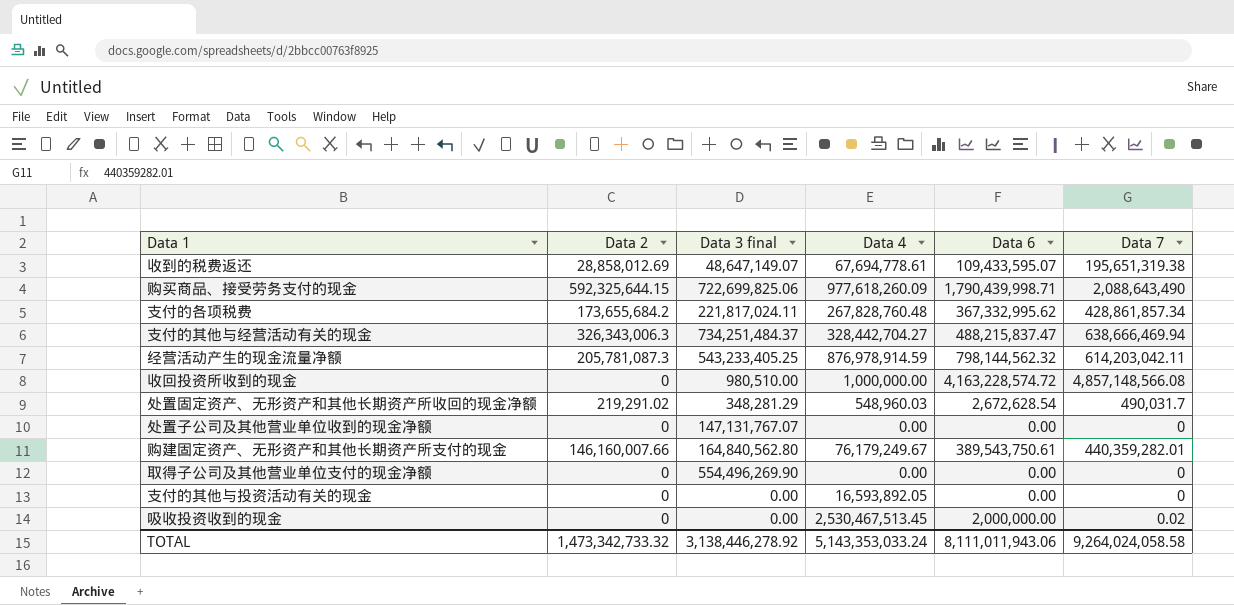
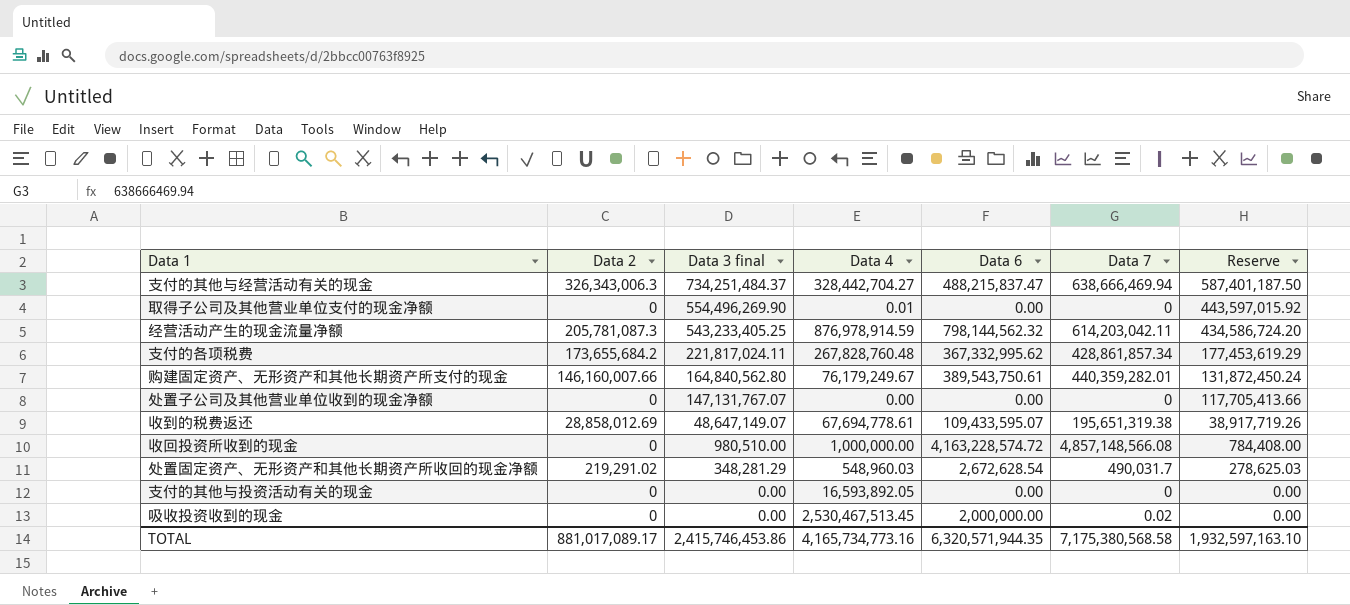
row order: none -> Data 3 final descending
column Reserve | formula: none -> [Data 3 final] * 0.8
row 购买商品、接受劳务支付的现金: 592,325,644.15 | 722,699,825.06 | 977,618,260.09 | 1,790,439,998.71 | 2,088,643,490 -> none
取得子公司及其他营业单位支付的现金净额 | Data 4: 0.00 -> 0.01
TOTAL | Data 2: 1,473,342,733.32 -> 881,017,089.17
TOTAL | Data 3 final: 3,138,446,278.92 -> 2,415,746,453.86
TOTAL | Data 4: 5,143,353,033.24 -> 4,165,734,773.16
TOTAL | Data 6: 8,111,011,943.06 -> 6,320,571,944.35
TOTAL | Data 7: 9,264,024,058.58 -> 7,175,380,568.58

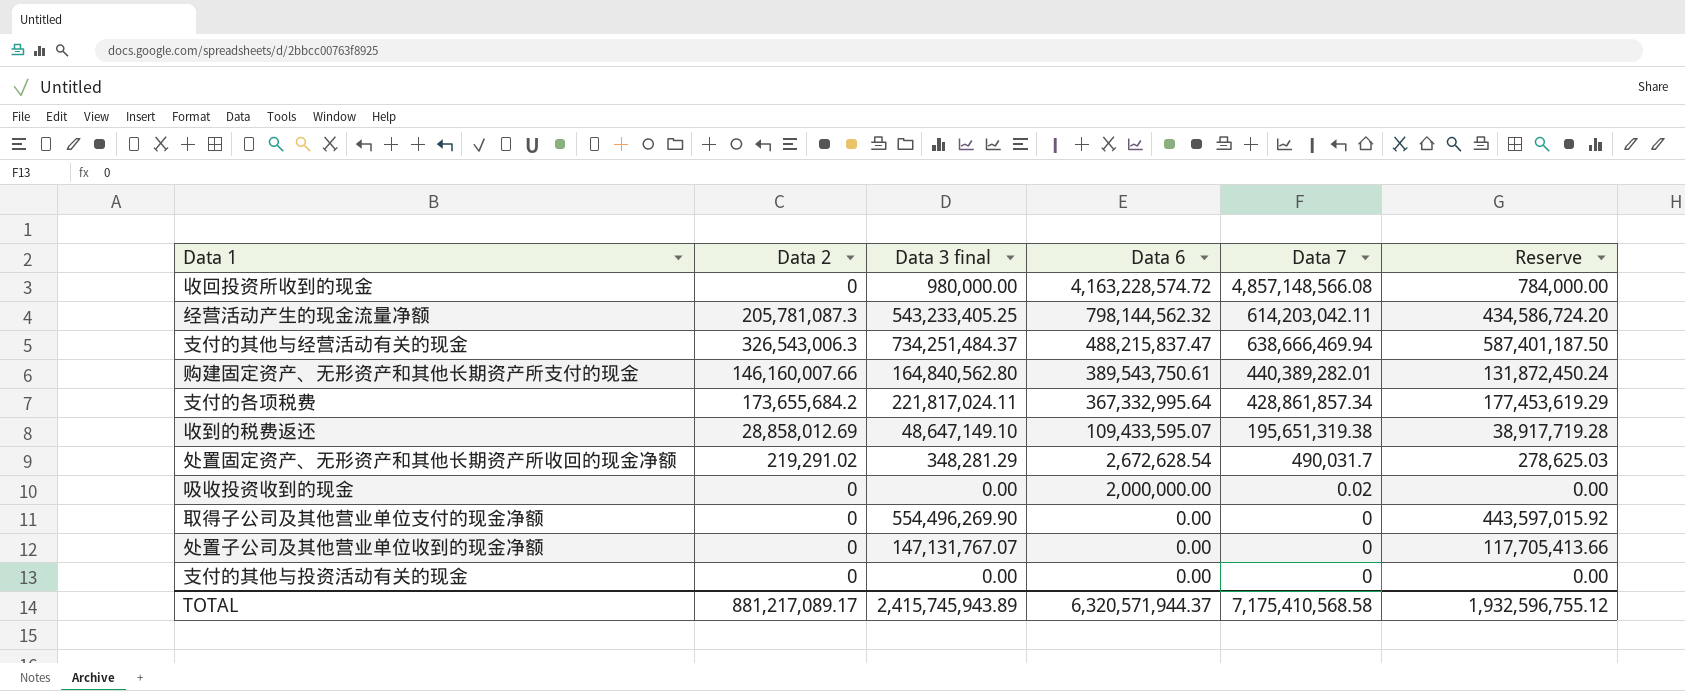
row order: Data 3 final descending -> Data 6 descending
column Data 4 | position: 4 -> none
收回投资所收到的现金 | Data 3 final: 980,510.00 -> 980,000.00
收回投资所收到的现金 | Reserve: 784,408.00 -> 784,000.00
支付的其他与经营活动有关的现金 | Data 2: 326,343,006.3 -> 326,543,006.3
购建固定资产、无形资产和其他长期资产所支付的现金 | Data 7: 440,359,282.01 -> 440,389,282.01
支付的各项税费 | Data 6: 367,332,995.62 -> 367,332,995.64
收到的税费返还 | Data 3 final: 48,647,149.07 -> 48,647,149.10
收到的税费返还 | Reserve: 38,917,719.26 -> 38,917,719.28
TOTAL | Data 2: 881,017,089.17 -> 881,217,089.17
TOTAL | Data 3 final: 2,415,746,453.86 -> 2,415,745,943.89
TOTAL | Data 6: 6,320,571,944.35 -> 6,320,571,944.37
TOTAL | Data 7: 7,175,380,568.58 -> 7,175,410,568.58
TOTAL | Reserve: 1,932,597,163.10 -> 1,932,596,755.12

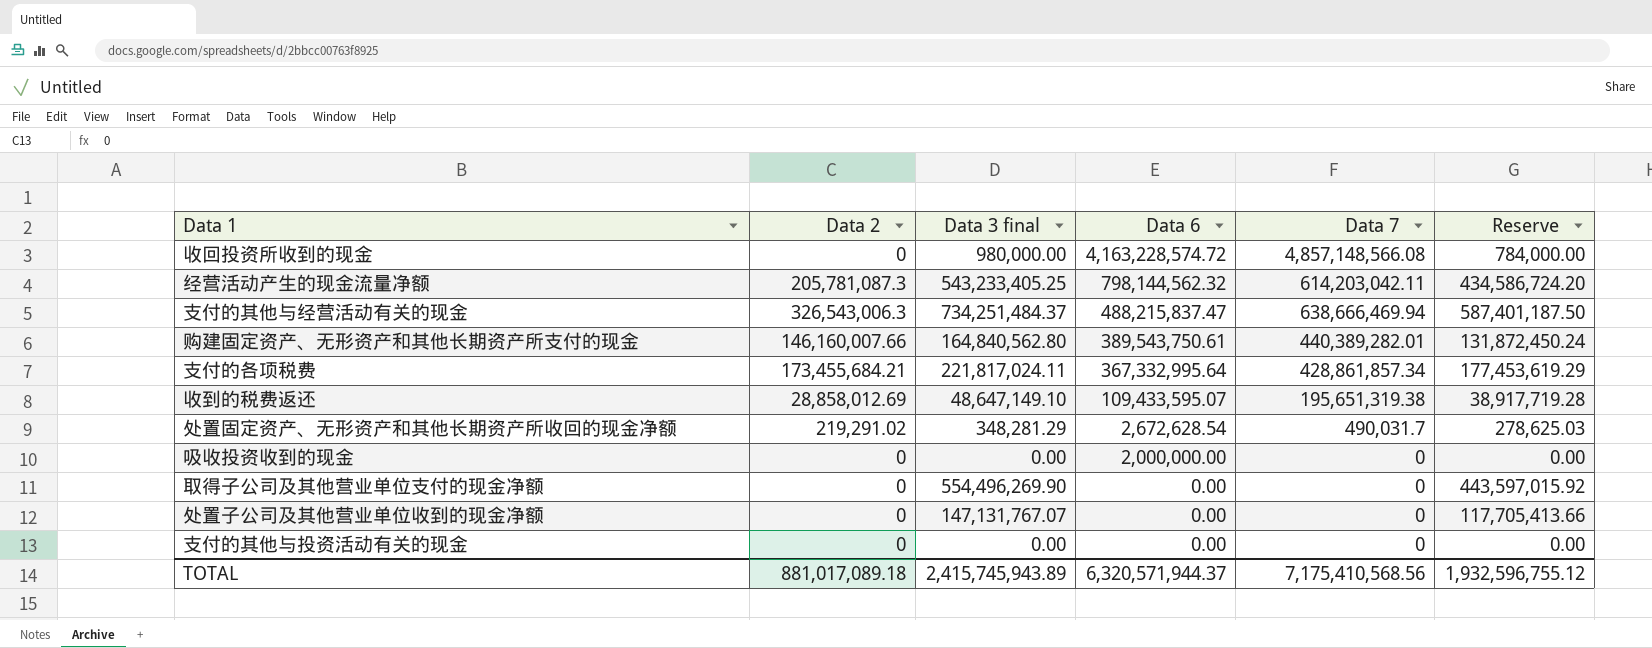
支付的各项税费 | Data 2: 173,655,684.2 -> 173,455,684.21
吸收投资收到的现金 | Data 7: 0.02 -> 0
TOTAL | Data 2: 881,217,089.17 -> 881,017,089.18
TOTAL | Data 7: 7,175,410,568.58 -> 7,175,410,568.56

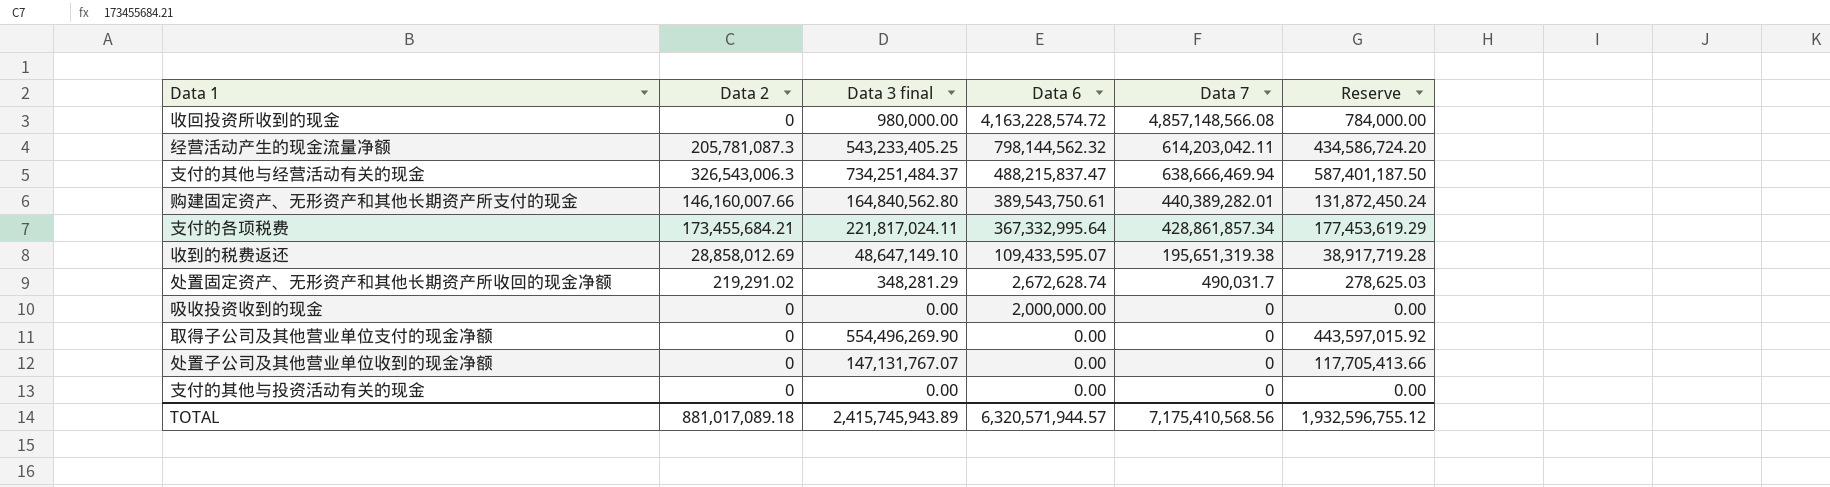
处置固定资产、无形资产和其他长期资产所收回的现金净额 | Data 6: 2,672,628.54 -> 2,672,628.74
TOTAL | Data 6: 6,320,571,944.37 -> 6,320,571,944.57

